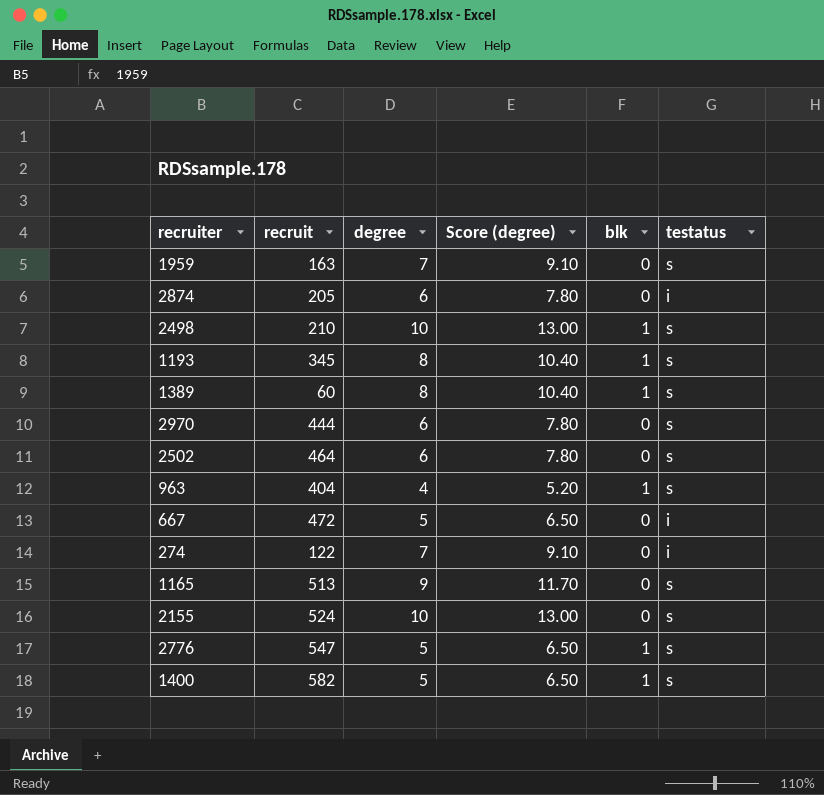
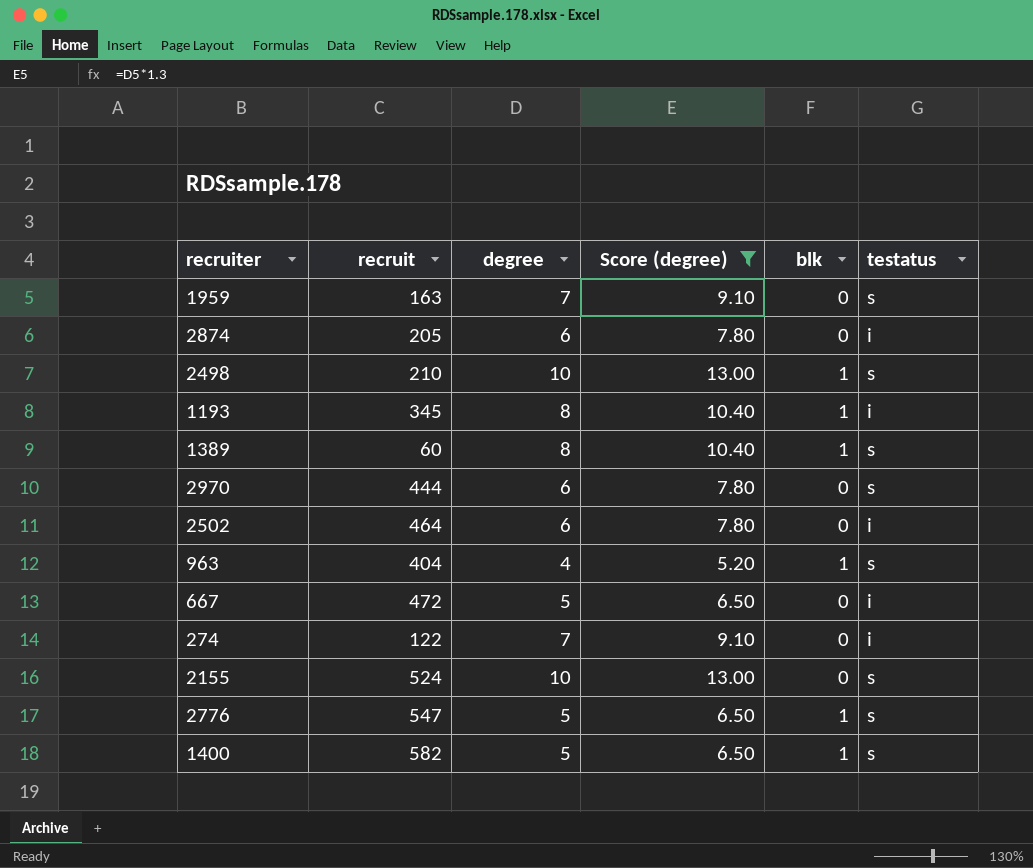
filter: none -> Score (degree) != 11.70
1193 | testatus: s -> i
2502 | testatus: s -> i

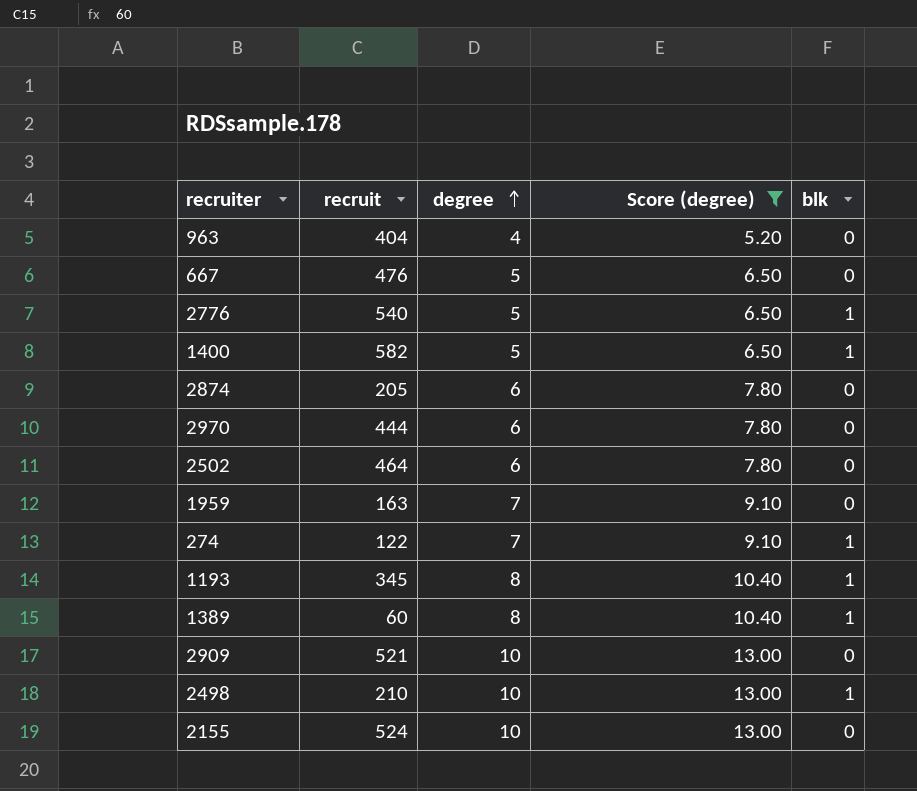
row order: none -> degree ascending
column testatus | position: 6 -> none
963 | blk: 1 -> 0
667 | recruit: 472 -> 476
2776 | recruit: 547 -> 540
274 | blk: 0 -> 1
row 2909: none -> 521 | 10 | 13.00 | 0

